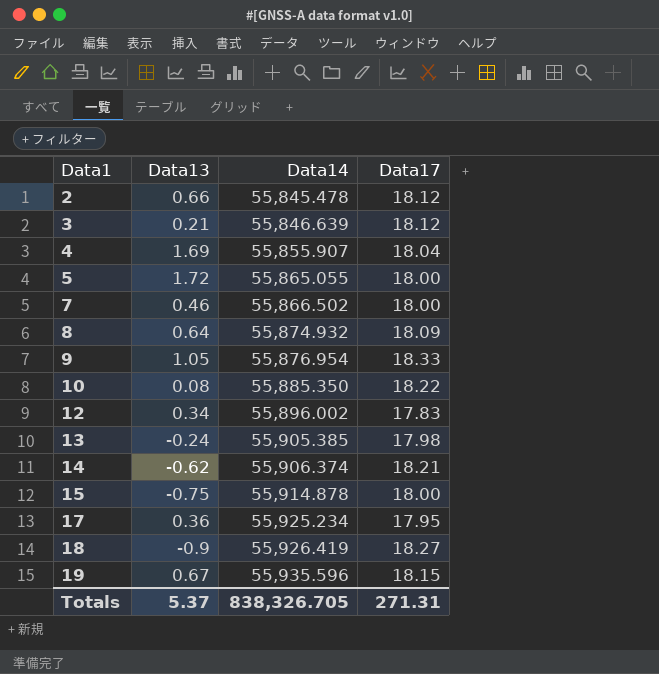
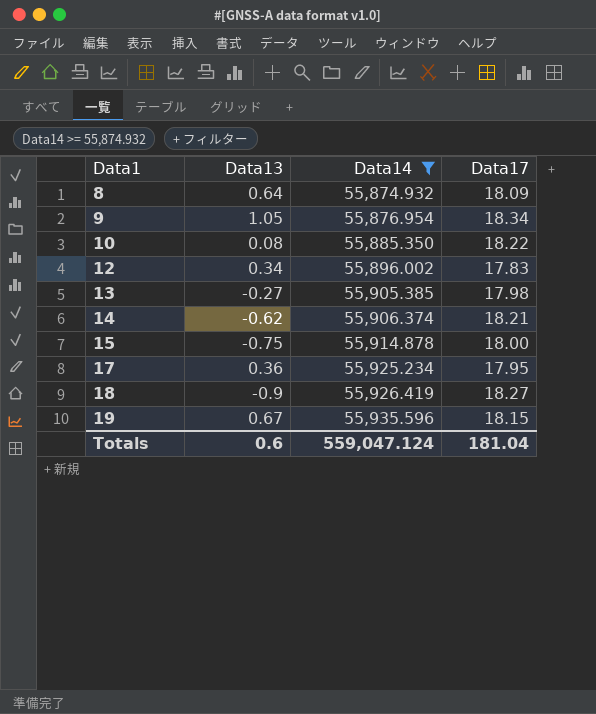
filter: none -> Data14 >= 55,874.932
9 | Data17: 18.33 -> 18.34
13 | Data13: -0.24 -> -0.27
Totals | Data13: 5.37 -> 0.6
Totals | Data14: 838,326.705 -> 559,047.124
Totals | Data17: 271.31 -> 181.04

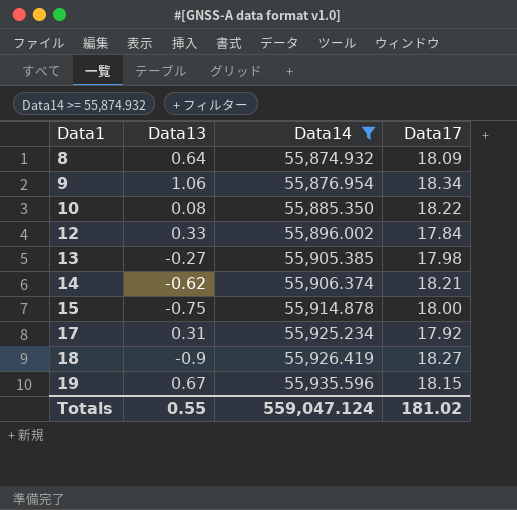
9 | Data13: 1.05 -> 1.06
12 | Data13: 0.34 -> 0.33
12 | Data17: 17.83 -> 17.84
17 | Data13: 0.36 -> 0.31
17 | Data17: 17.95 -> 17.92
Totals | Data13: 0.6 -> 0.55
Totals | Data17: 181.04 -> 181.02

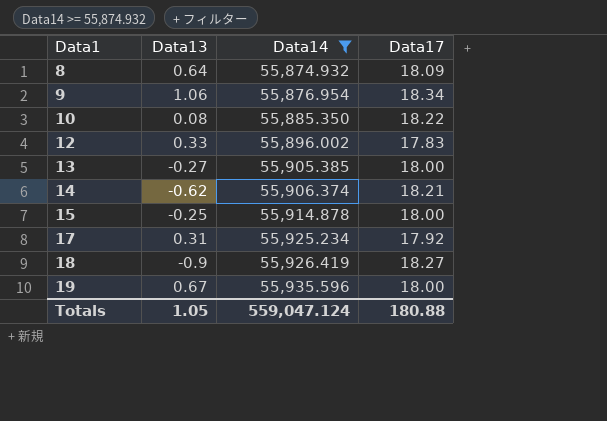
12 | Data17: 17.84 -> 17.83
13 | Data17: 17.98 -> 18.00
15 | Data13: -0.75 -> -0.25
19 | Data17: 18.15 -> 18.00
Totals | Data13: 0.55 -> 1.05
Totals | Data17: 181.02 -> 180.88

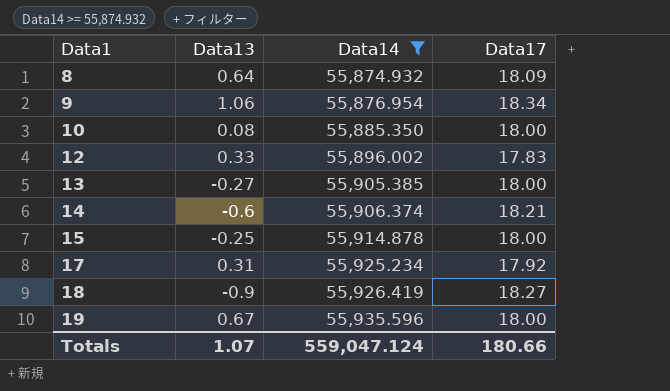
10 | Data17: 18.22 -> 18.00
14 | Data13: -0.62 -> -0.6
Totals | Data13: 1.05 -> 1.07
Totals | Data17: 180.88 -> 180.66

